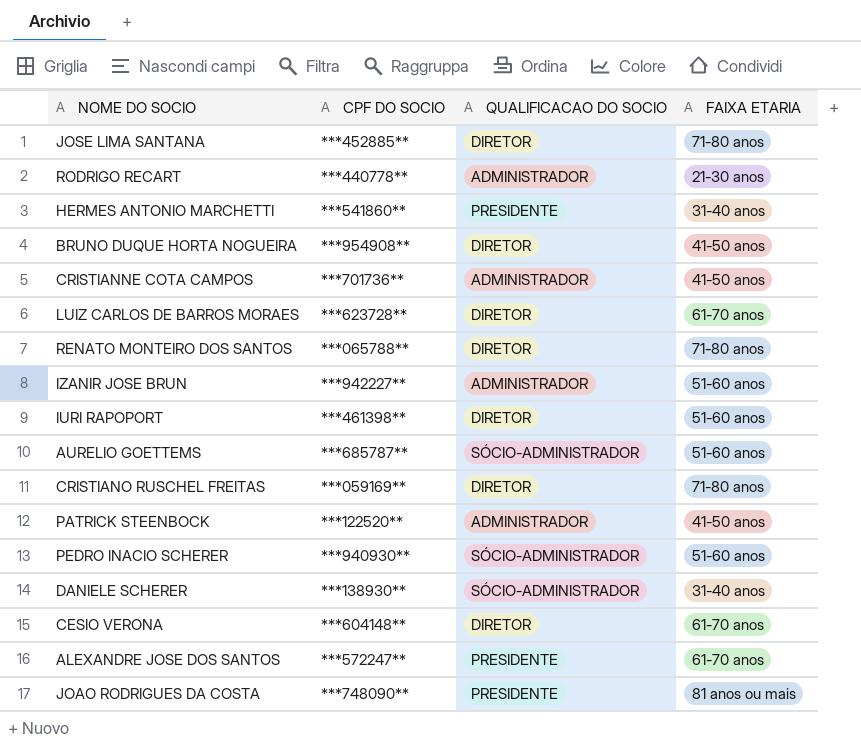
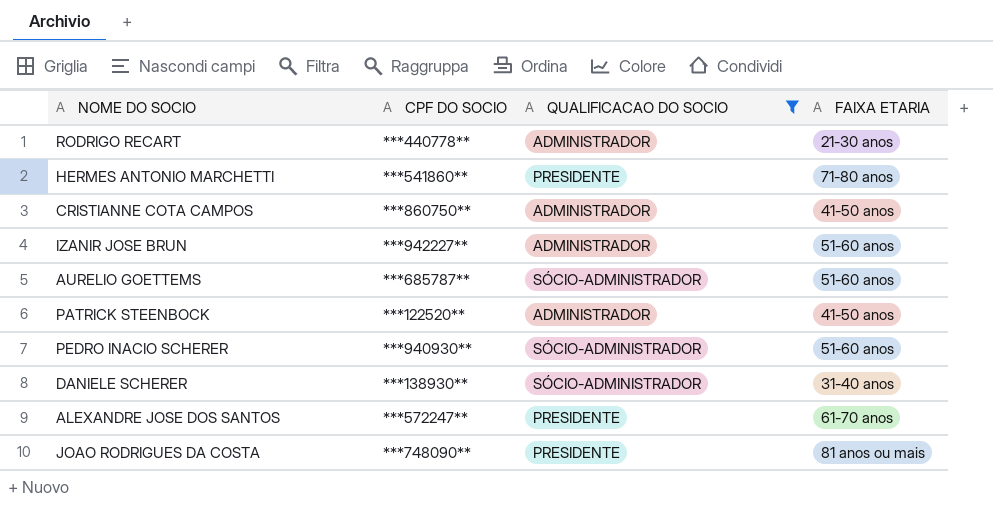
filter: none -> QUALIFICACAO DO SOCIO != DIRETOR
HERMES ANTONIO MARCHETTI | FAIXA ETARIA: 31-40 anos -> 71-80 anos
CRISTIANNE COTA CAMPOS | CPF DO SOCIO: ***701736** -> ***860750**

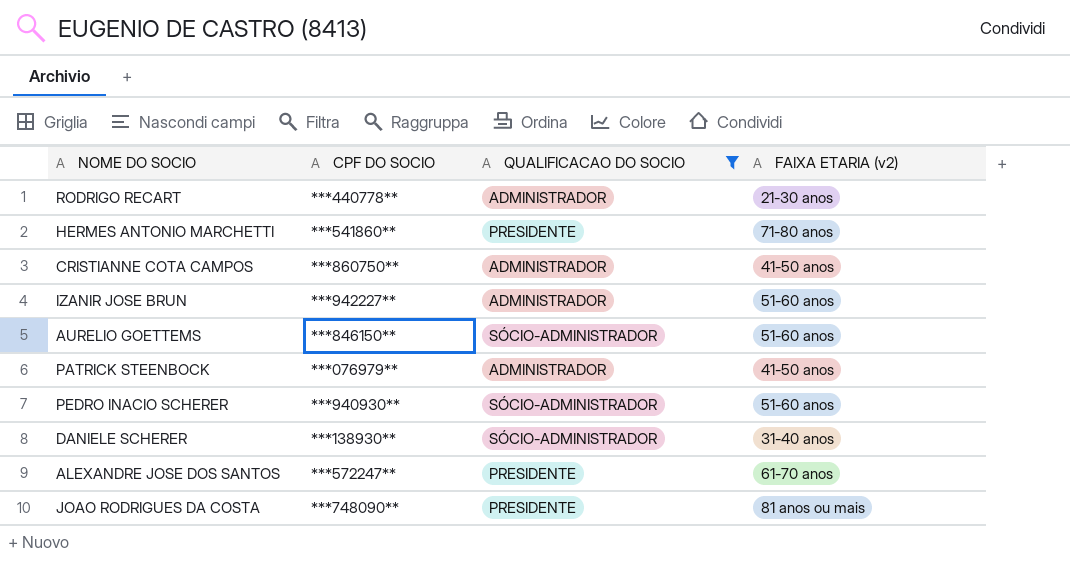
column name: FAIXA ETARIA -> FAIXA ETARIA (v2)
AURELIO GOETTEMS | CPF DO SOCIO: ***685787** -> ***846150**
PATRICK STEENBOCK | CPF DO SOCIO: ***122520** -> ***076979**

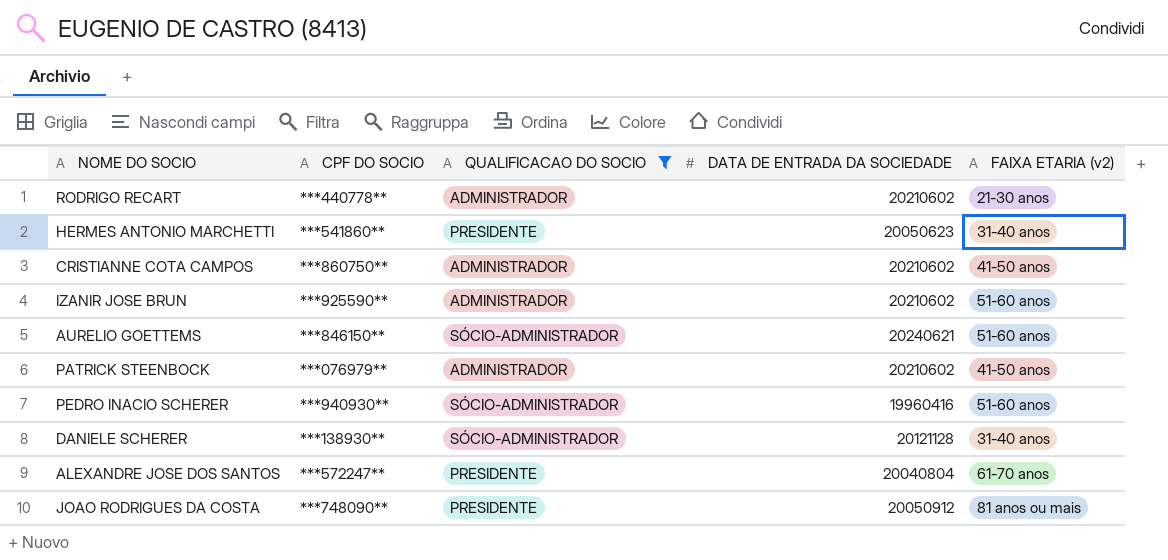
column DATA DE ENTRADA DA SOCIEDADE | position: none -> 4
HERMES ANTONIO MARCHETTI | FAIXA ETARIA (v2): 71-80 anos -> 31-40 anos
IZANIR JOSE BRUN | CPF DO SOCIO: ***942227** -> ***925590**

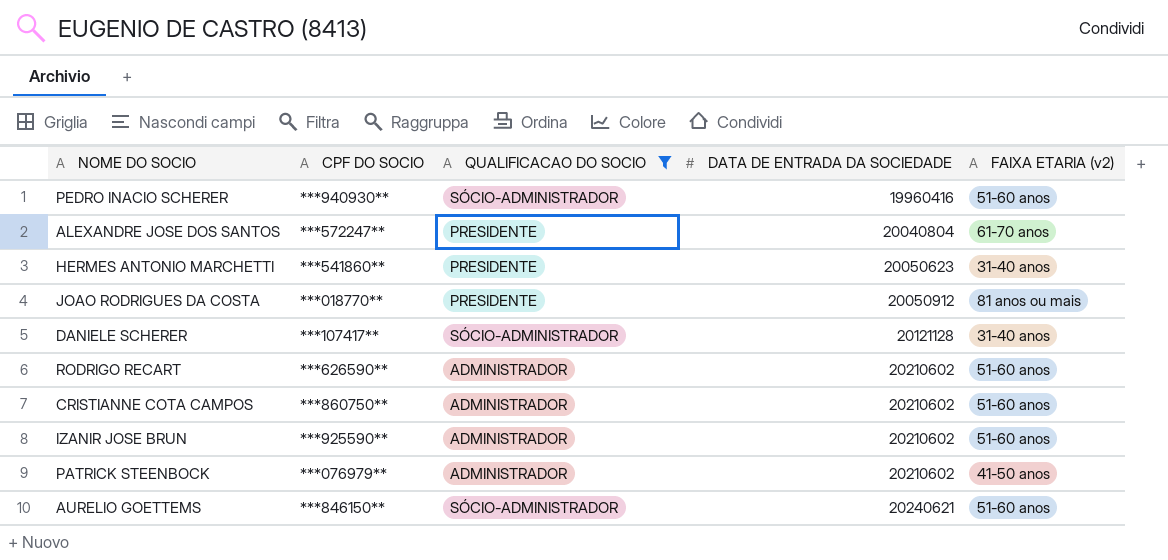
row order: none -> DATA DE ENTRADA DA SOCIEDADE ascending
JOAO RODRIGUES DA COSTA | CPF DO SOCIO: ***748090** -> ***018770**
DANIELE SCHERER | CPF DO SOCIO: ***138930** -> ***107417**
RODRIGO RECART | CPF DO SOCIO: ***440778** -> ***626590**
RODRIGO RECART | FAIXA ETARIA (v2): 21-30 anos -> 51-60 anos
CRISTIANNE COTA CAMPOS | FAIXA ETARIA (v2): 41-50 anos -> 51-60 anos

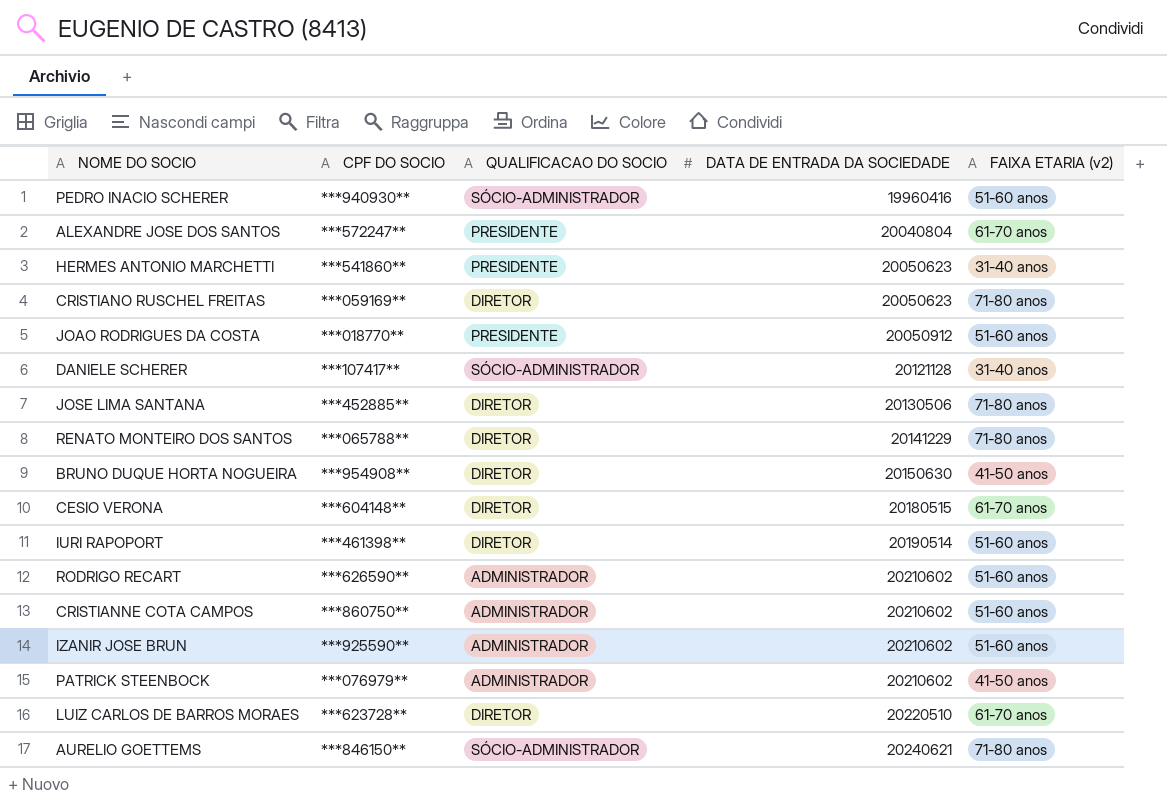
filter: QUALIFICACAO DO SOCIO != DIRETOR -> none
JOAO RODRIGUES DA COSTA | FAIXA ETARIA (v2): 81 anos ou mais -> 51-60 anos
AURELIO GOETTEMS | FAIXA ETARIA (v2): 51-60 anos -> 71-80 anos

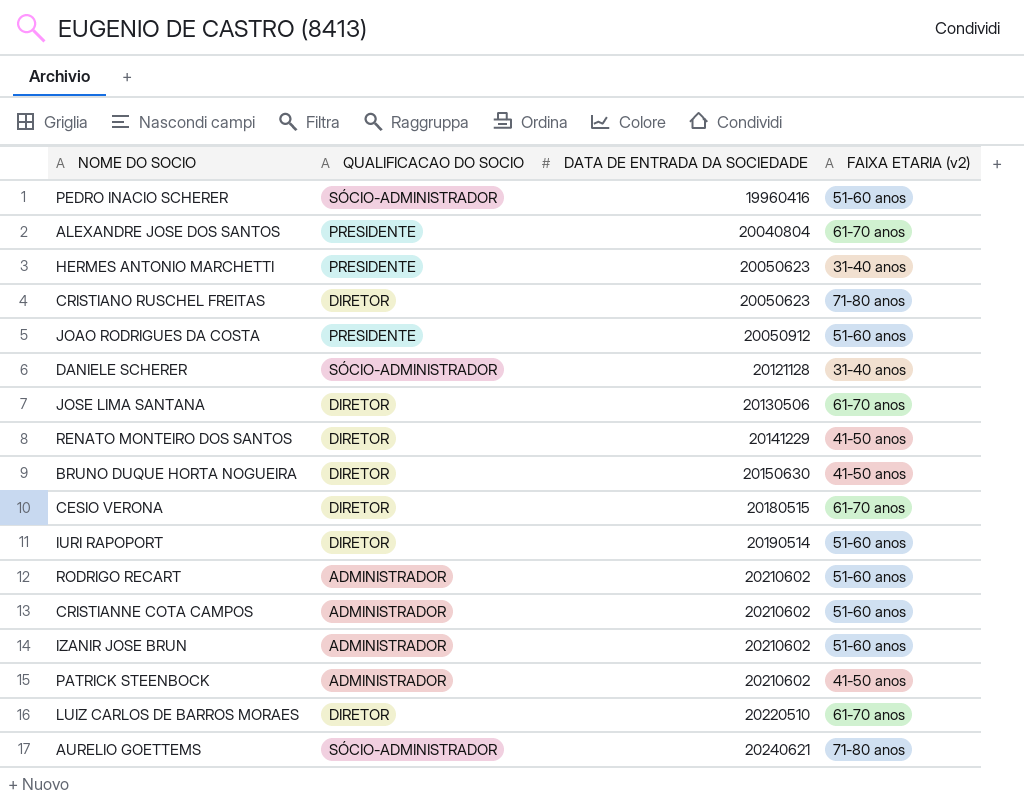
column CPF DO SOCIO | position: 2 -> none
JOSE LIMA SANTANA | FAIXA ETARIA (v2): 71-80 anos -> 61-70 anos
RENATO MONTEIRO DOS SANTOS | FAIXA ETARIA (v2): 71-80 anos -> 41-50 anos

